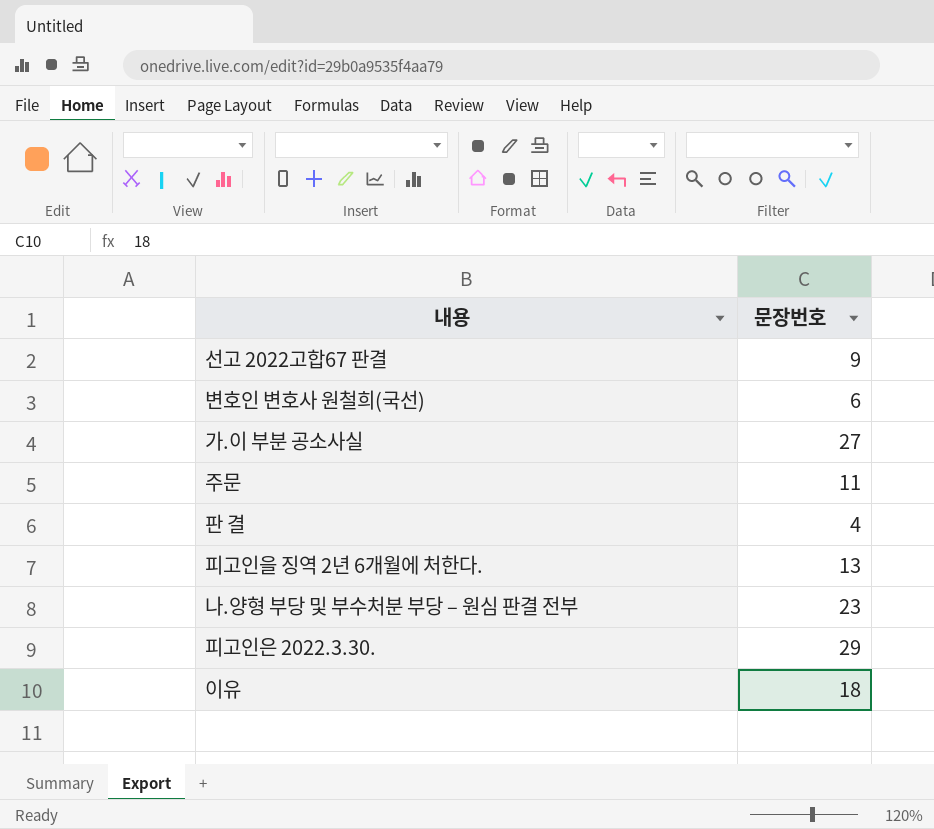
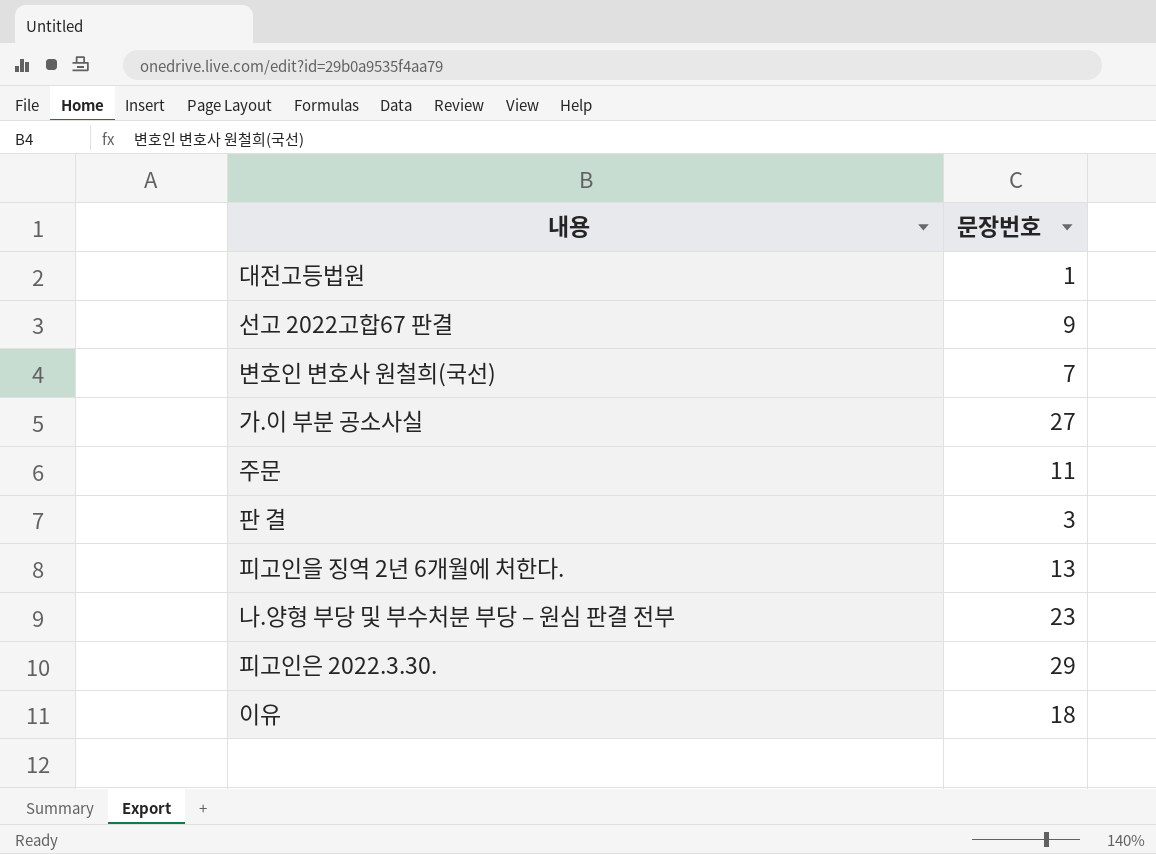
row 대전고등법원: none -> 1
변호인 변호사 원철희(국선) | 문장번호: 6 -> 7
판 결 | 문장번호: 4 -> 3

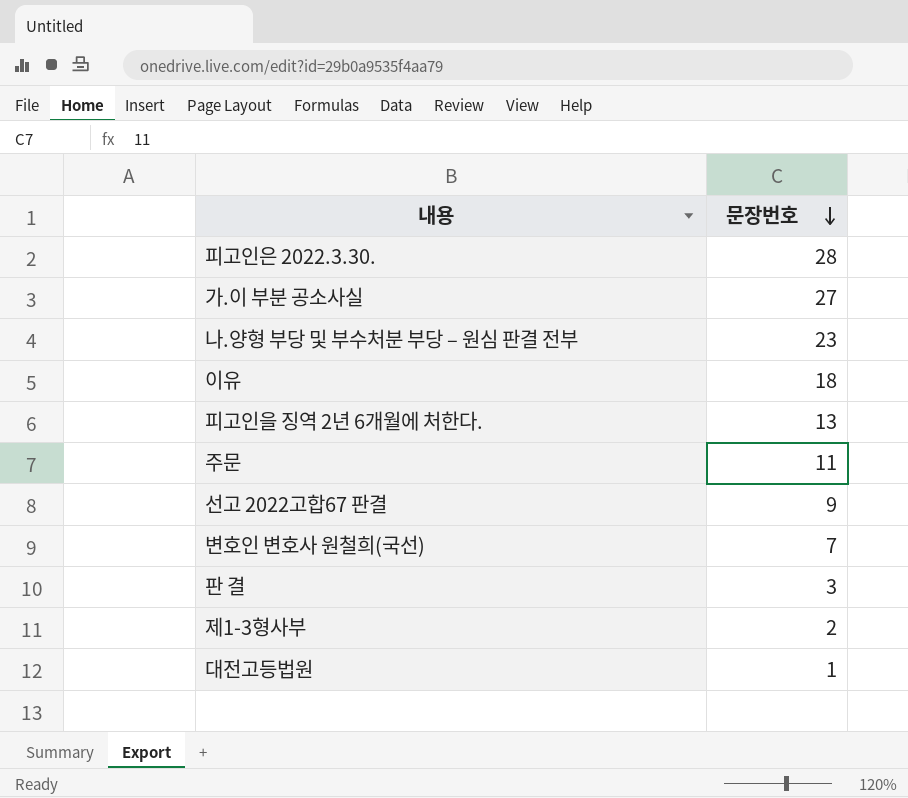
row order: none -> 문장번호 descending
피고인은 2022.3.30. | 문장번호: 29 -> 28
row 제1-3형사부: none -> 2

